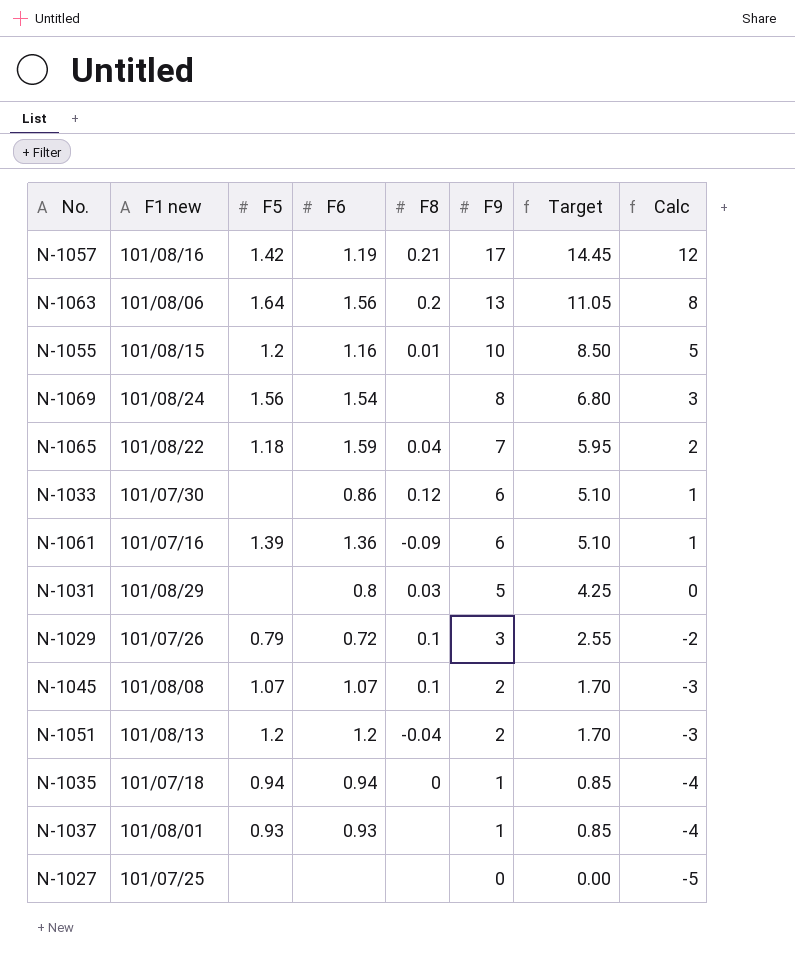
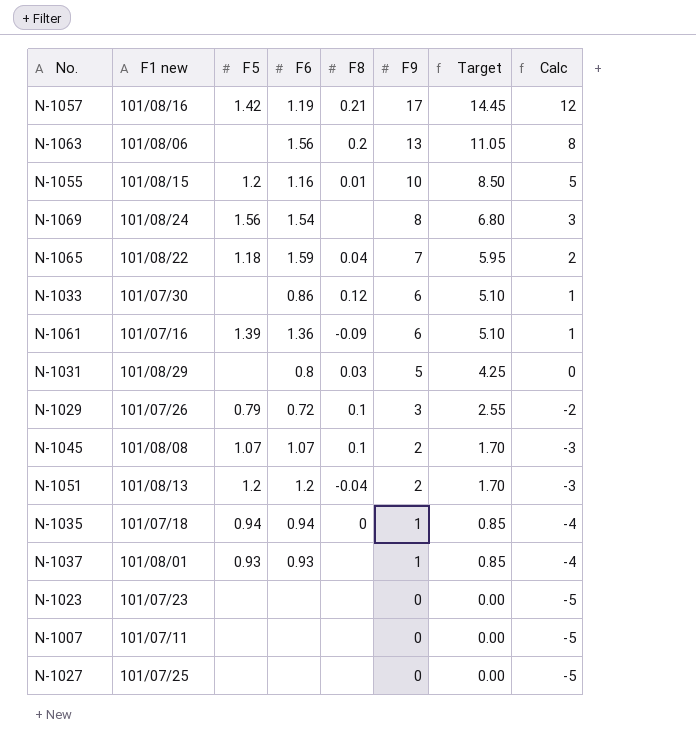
N-1063 | F5: 1.64 -> none
row N-1023: none -> 101/07/23 | none | none | none | 0 | 0.00 | -5
row N-1007: none -> 101/07/11 | none | none | none | 0 | 0.00 | -5

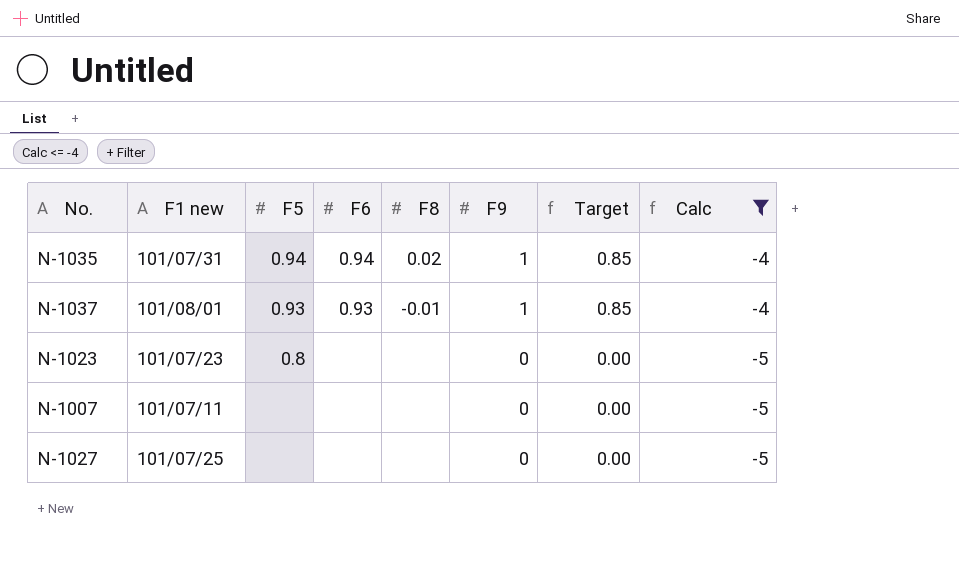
filter: none -> Calc <= -4
N-1035 | F1 new: 101/07/18 -> 101/07/31
N-1035 | F8: 0 -> 0.02
N-1037 | F8: none -> -0.01
N-1023 | F5: none -> 0.8

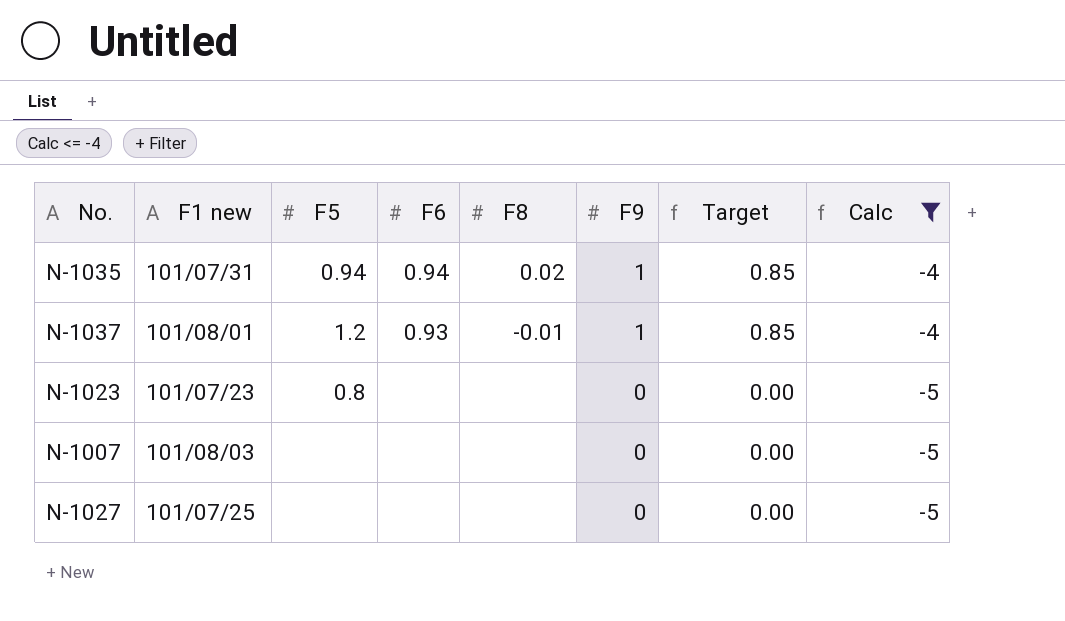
N-1037 | F5: 0.93 -> 1.2
N-1007 | F1 new: 101/07/11 -> 101/08/03

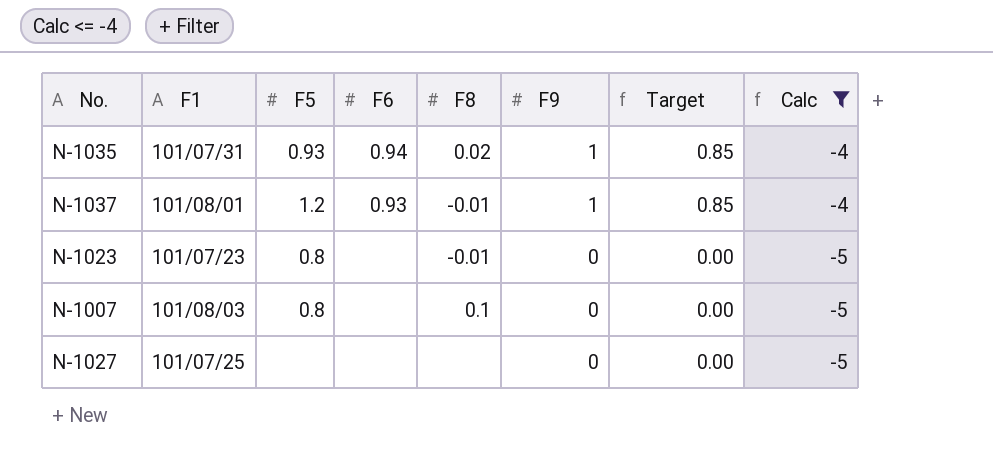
column name: F1 new -> F1
N-1035 | F5: 0.94 -> 0.93
N-1023 | F8: none -> -0.01
N-1007 | F5: none -> 0.8
N-1007 | F8: none -> 0.1

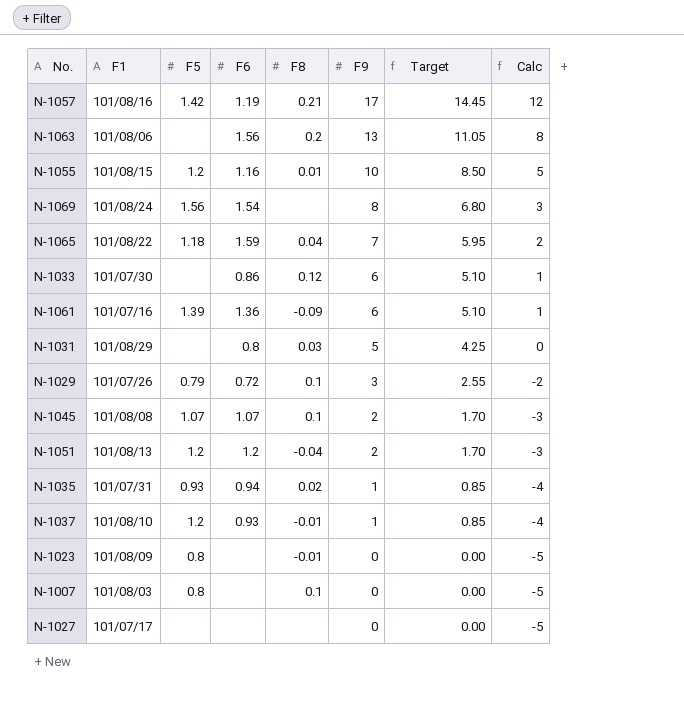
filter: Calc <= -4 -> none
N-1037 | F1: 101/08/01 -> 101/08/10
N-1023 | F1: 101/07/23 -> 101/08/09
N-1027 | F1: 101/07/25 -> 101/07/17

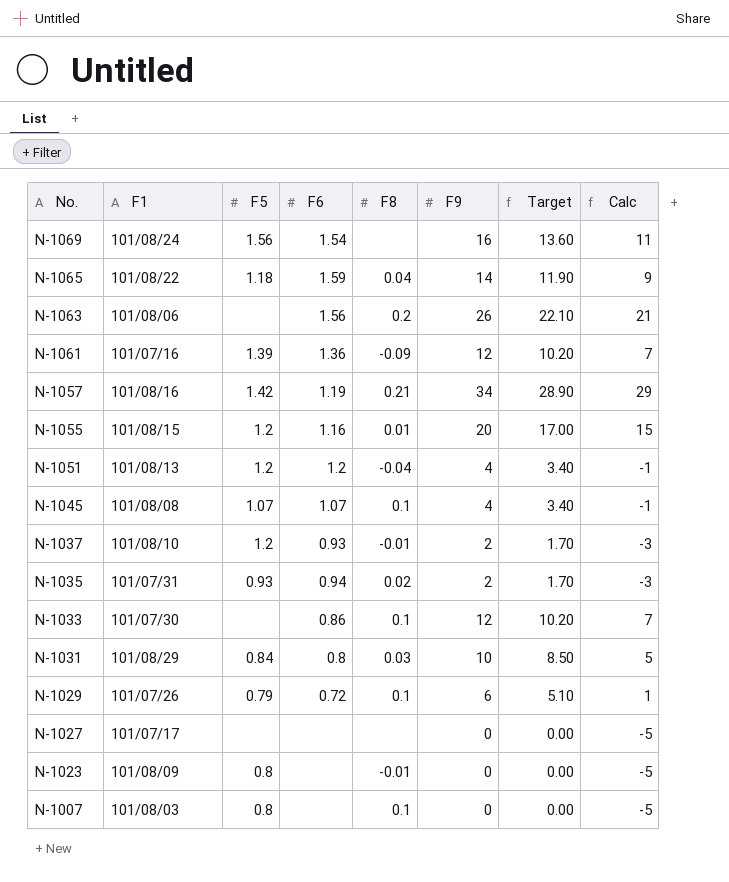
row order: F9 descending -> No. descending
N-1069 | F9: 8 -> 16
N-1069 | Target: 6.80 -> 13.60
N-1069 | Calc: 3 -> 11
N-1065 | F9: 7 -> 14
N-1065 | Target: 5.95 -> 11.90
N-1065 | Calc: 2 -> 9
N-1063 | F9: 13 -> 26
N-1063 | Target: 11.05 -> 22.10
N-1063 | Calc: 8 -> 21
N-1061 | F9: 6 -> 12
N-1061 | Target: 5.10 -> 10.20
N-1061 | Calc: 1 -> 7
N-1057 | F9: 17 -> 34
N-1057 | Target: 14.45 -> 28.90
N-1057 | Calc: 12 -> 29
N-1055 | F9: 10 -> 20
N-1055 | Target: 8.50 -> 17.00
N-1055 | Calc: 5 -> 15
N-1051 | F9: 2 -> 4
N-1051 | Target: 1.70 -> 3.40
N-1051 | Calc: -3 -> -1
N-1045 | F9: 2 -> 4
N-1045 | Target: 1.70 -> 3.40
N-1045 | Calc: -3 -> -1
N-1037 | F9: 1 -> 2
N-1037 | Target: 0.85 -> 1.70
N-1037 | Calc: -4 -> -3
N-1035 | F9: 1 -> 2
N-1035 | Target: 0.85 -> 1.70
N-1035 | Calc: -4 -> -3
N-1033 | F8: 0.12 -> 0.1
N-1033 | F9: 6 -> 12
N-1033 | Target: 5.10 -> 10.20
N-1033 | Calc: 1 -> 7
N-1031 | F5: none -> 0.84
N-1031 | F9: 5 -> 10
N-1031 | Target: 4.25 -> 8.50
N-1031 | Calc: 0 -> 5
N-1029 | F9: 3 -> 6
N-1029 | Target: 2.55 -> 5.10
N-1029 | Calc: -2 -> 1

